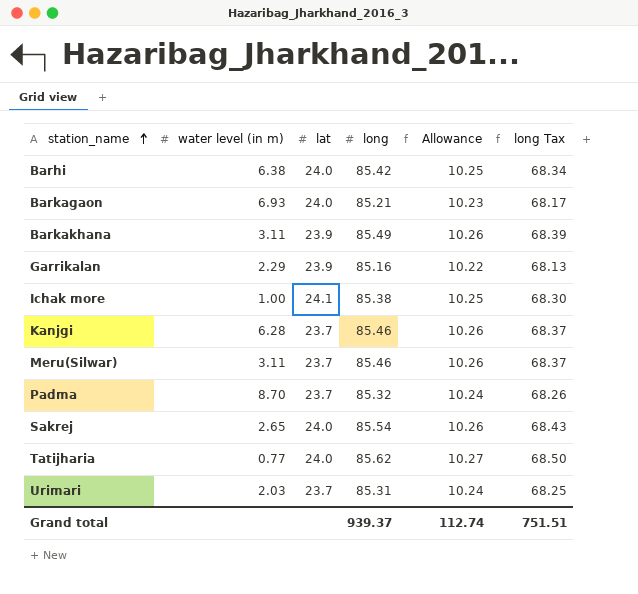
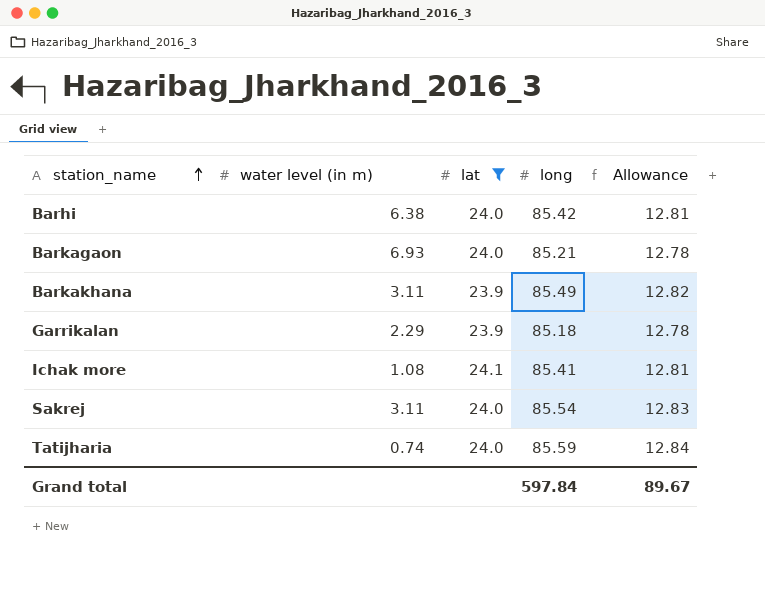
filter: none -> lat != 23.7
column long Tax | formula: [long] * 0.8 -> none
column Allowance | formula: [long] * 0.12 -> [long] * 0.15
Garrikalan | long: 85.16 -> 85.18
Ichak more | water level (in m): 1.00 -> 1.08
Ichak more | long: 85.38 -> 85.41
Sakrej | water level (in m): 2.65 -> 3.11
Tatijharia | water level (in m): 0.77 -> 0.74
Tatijharia | long: 85.62 -> 85.59
Grand total | long: 939.37 -> 597.84
Grand total | Allowance: 112.74 -> 89.67

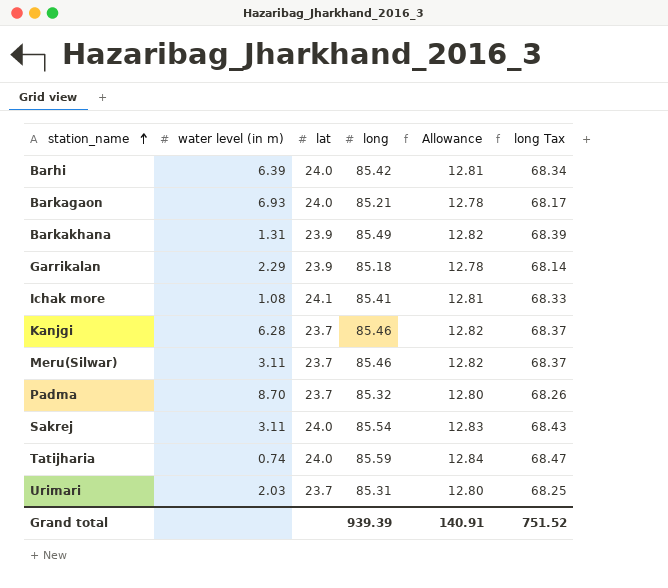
filter: lat != 23.7 -> none
column long Tax | formula: none -> [long] * 0.8
Barhi | water level (in m): 6.38 -> 6.39
Barkakhana | water level (in m): 3.11 -> 1.31
Grand total | long: 597.84 -> 939.39
Grand total | Allowance: 89.67 -> 140.91

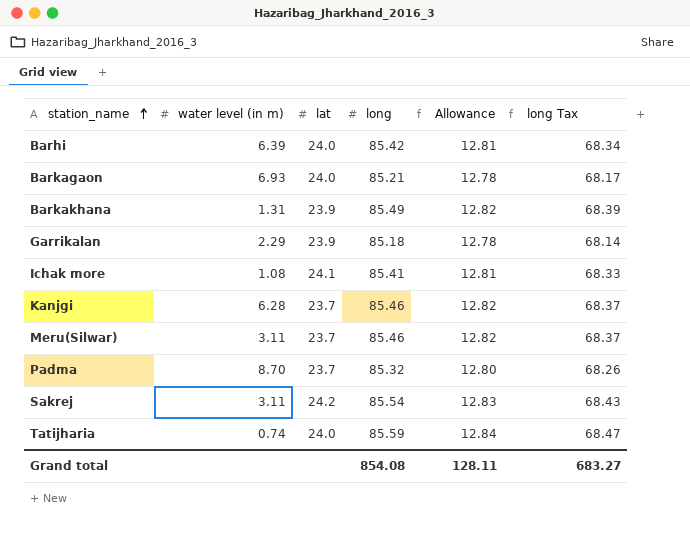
row Urimari: 2.03 | 23.7 | 85.31 | 12.80 | 68.25 -> none
Sakrej | lat: 24.0 -> 24.2
Grand total | long: 939.39 -> 854.08
Grand total | Allowance: 140.91 -> 128.11
Grand total | long Tax: 751.52 -> 683.27

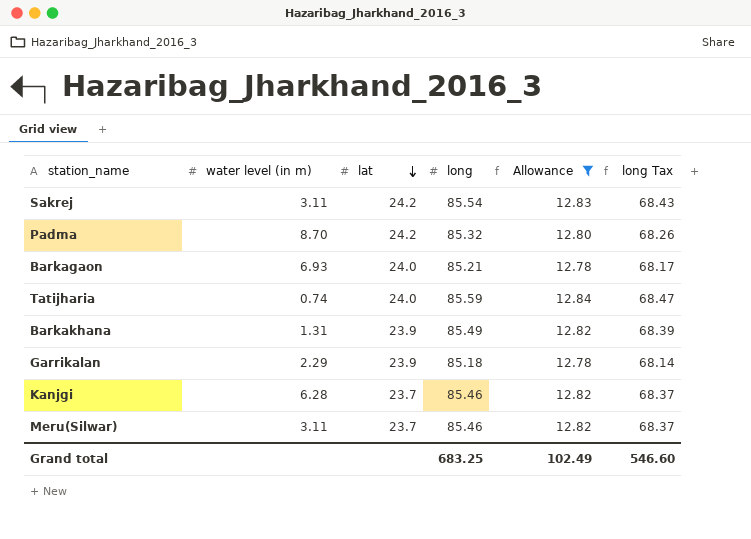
filter: none -> Allowance != 12.81
row order: station_name ascending -> lat descending
Padma | lat: 23.7 -> 24.2
Grand total | long: 854.08 -> 683.25
Grand total | Allowance: 128.11 -> 102.49
Grand total | long Tax: 683.27 -> 546.60

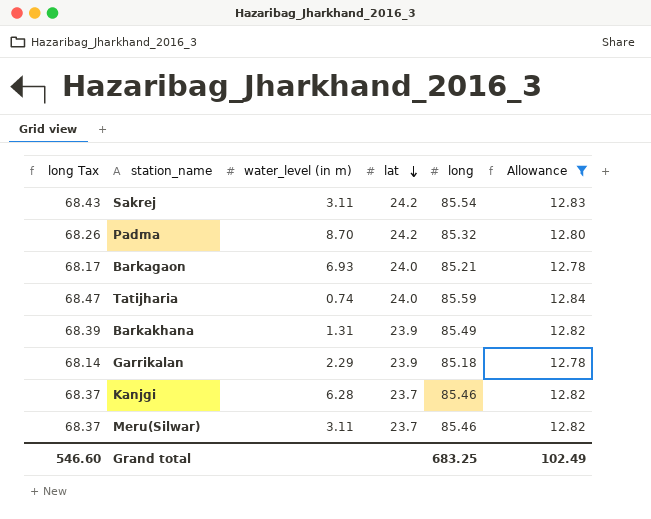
column long Tax | position: 6 -> 1
column name: water level (in m) -> water_level (in m)

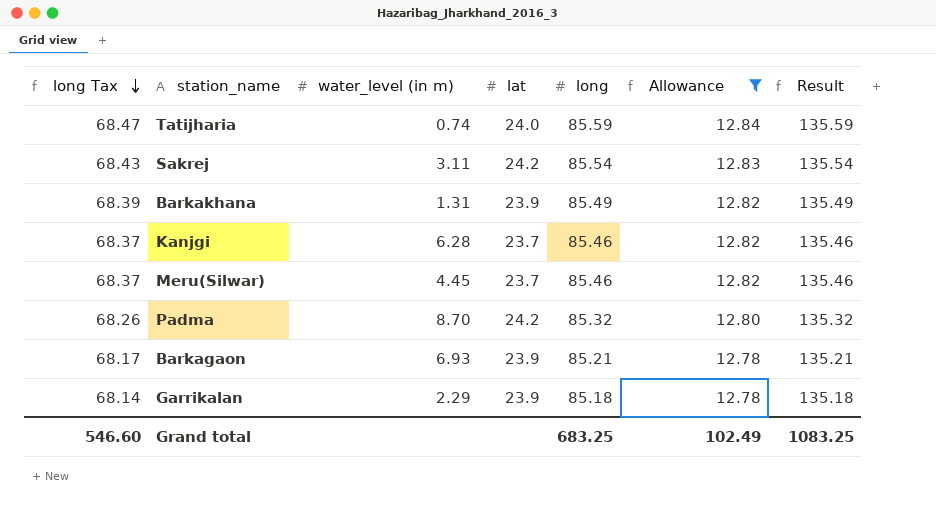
row order: lat descending -> long Tax descending
column Result | formula: none -> [long] + 50
Meru(Silwar) | water_level (in m): 3.11 -> 4.45
Barkagaon | lat: 24.0 -> 23.9

